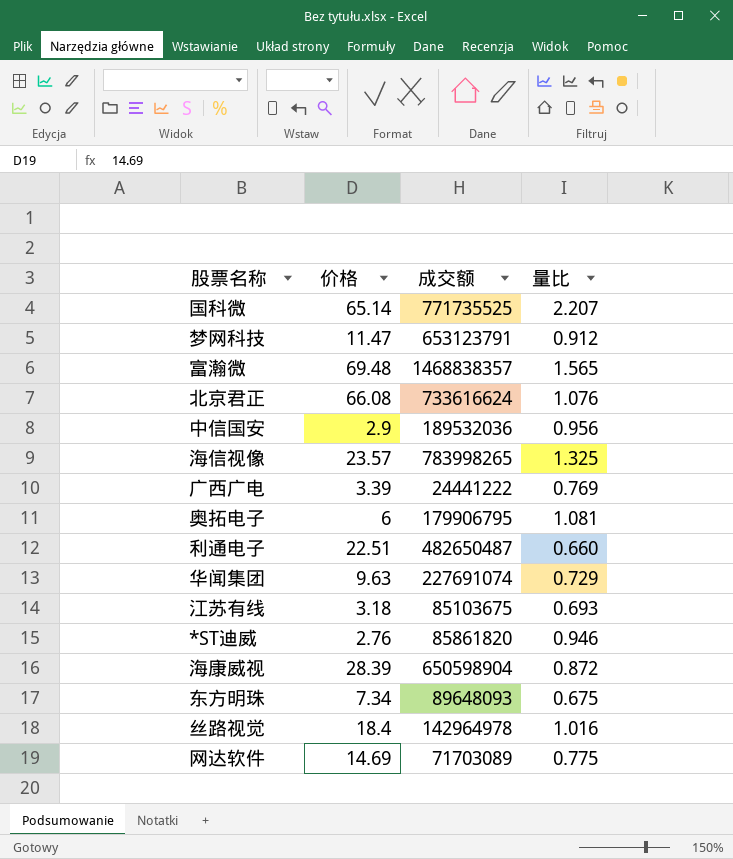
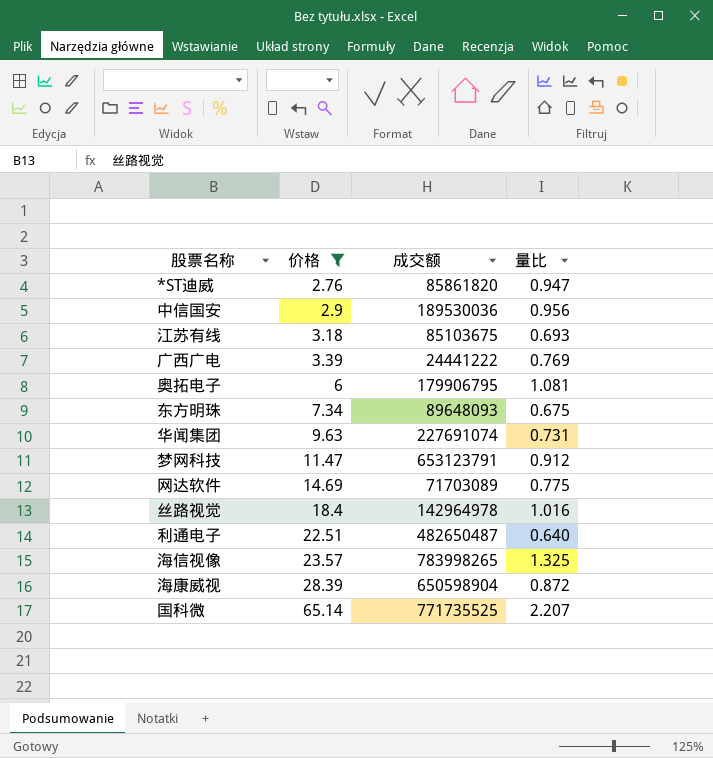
filter: none -> 价格 <= 65.14
row order: none -> 价格 ascending
*ST迪威 | 量比: 0.946 -> 0.947
中信国安 | 成交额: 189532036 -> 189530036
华闻集团 | 量比: 0.729 -> 0.731
利通电子 | 量比: 0.660 -> 0.640

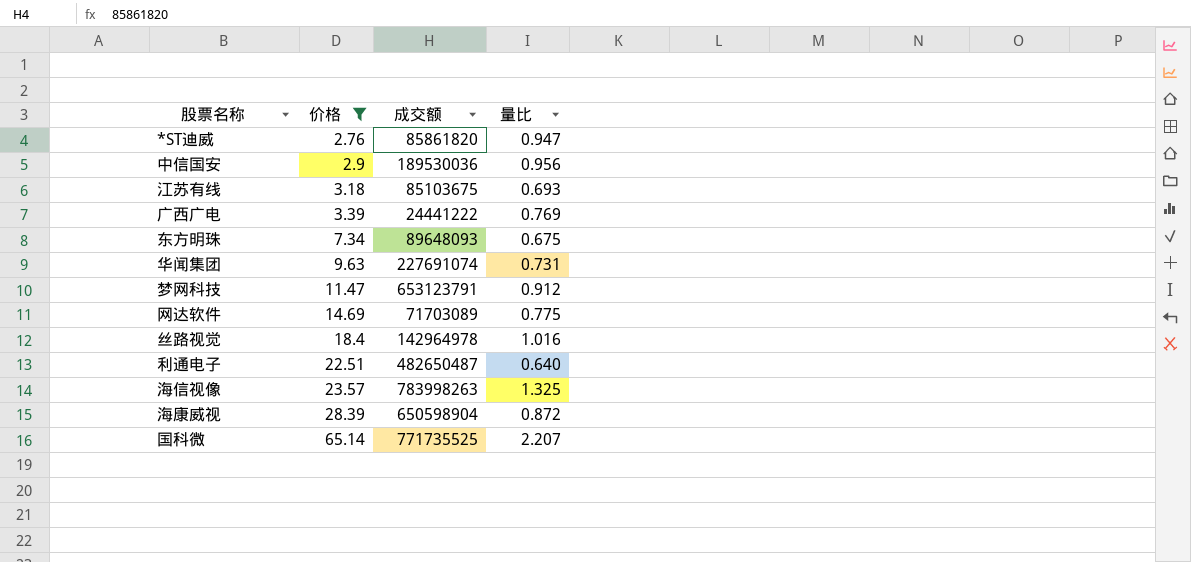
row 奥拓电子: 6 | 179906795 | 1.081 -> none
海信视像 | 成交额: 783998265 -> 783998263

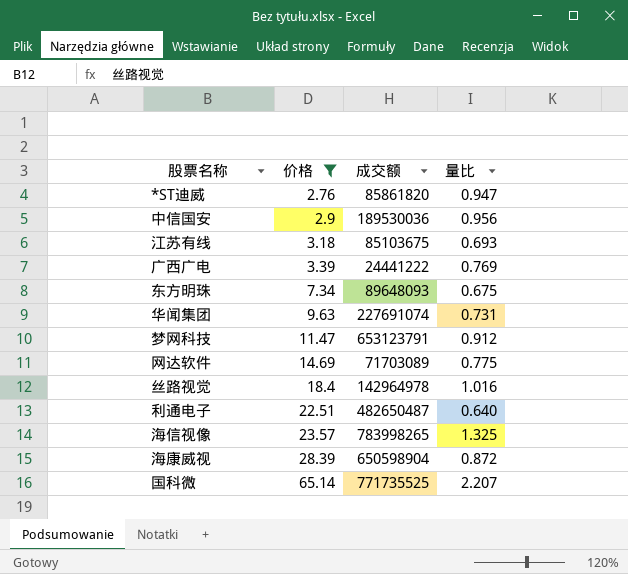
海信视像 | 成交额: 783998263 -> 783998265

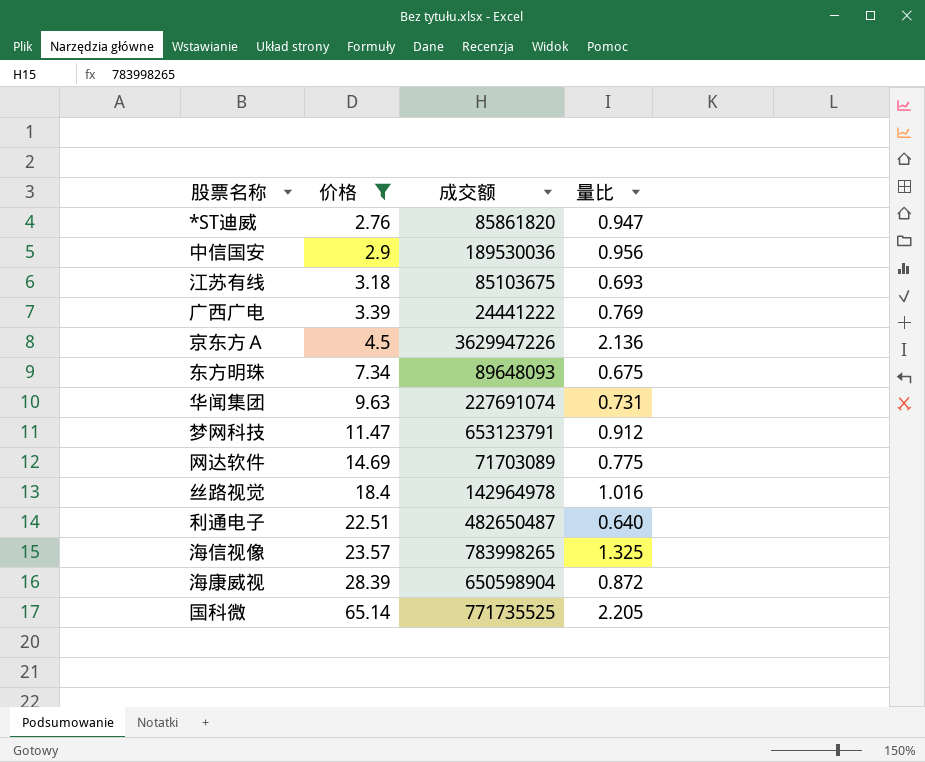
row 京东方Ａ: none -> 4.5 | 3629947226 | 2.136
国科微 | 量比: 2.207 -> 2.205

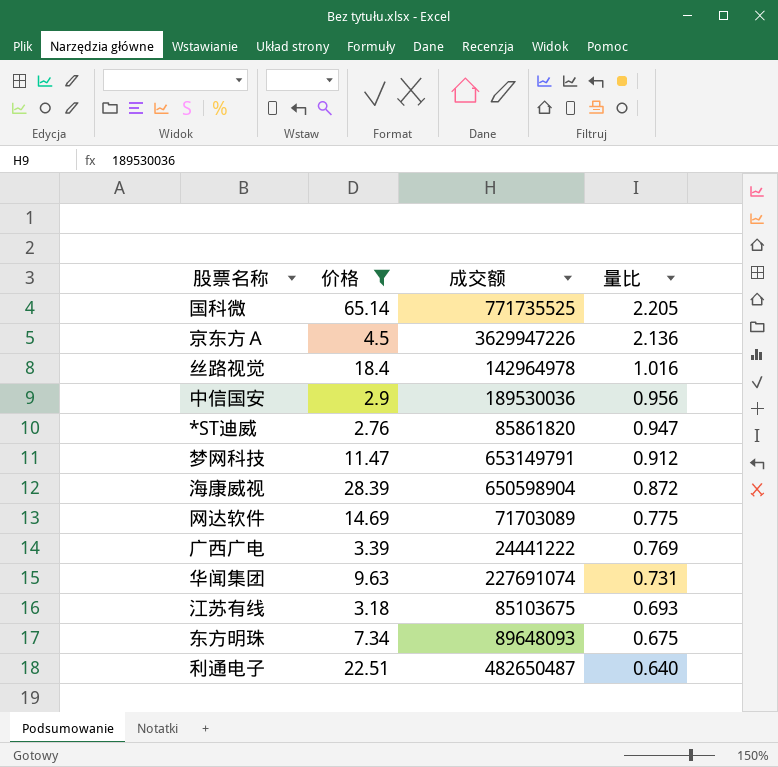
row order: 价格 ascending -> 量比 descending
row 海信视像: 23.57 | 783998265 | 1.325 -> none
梦网科技 | 成交额: 653123791 -> 653149791

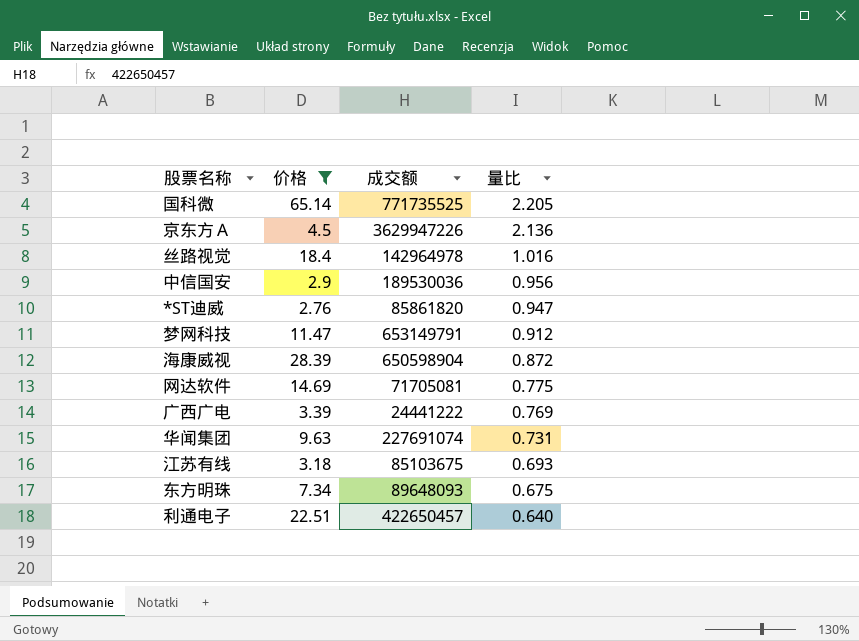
网达软件 | 成交额: 71703089 -> 71705081
利通电子 | 成交额: 482650487 -> 422650457

